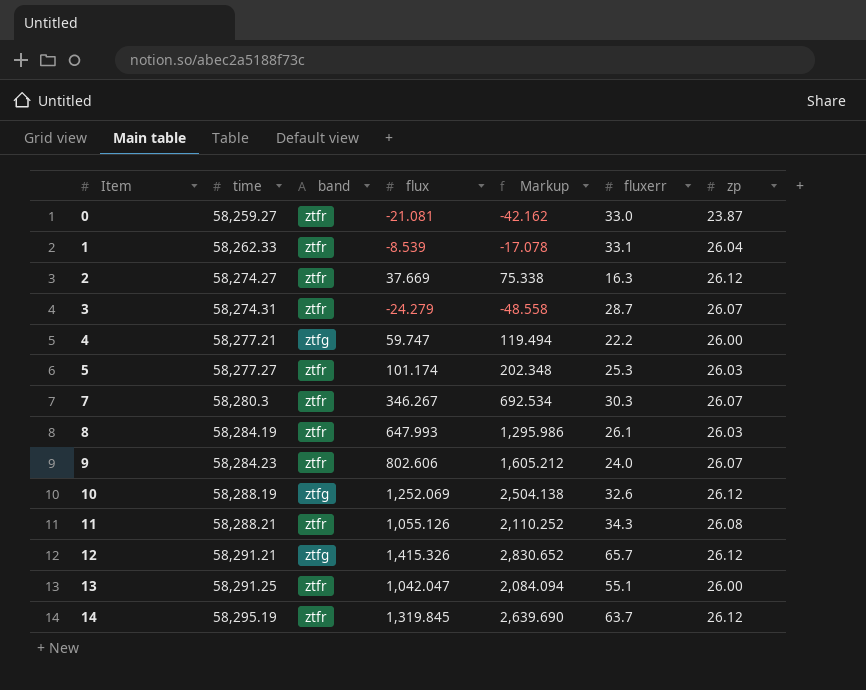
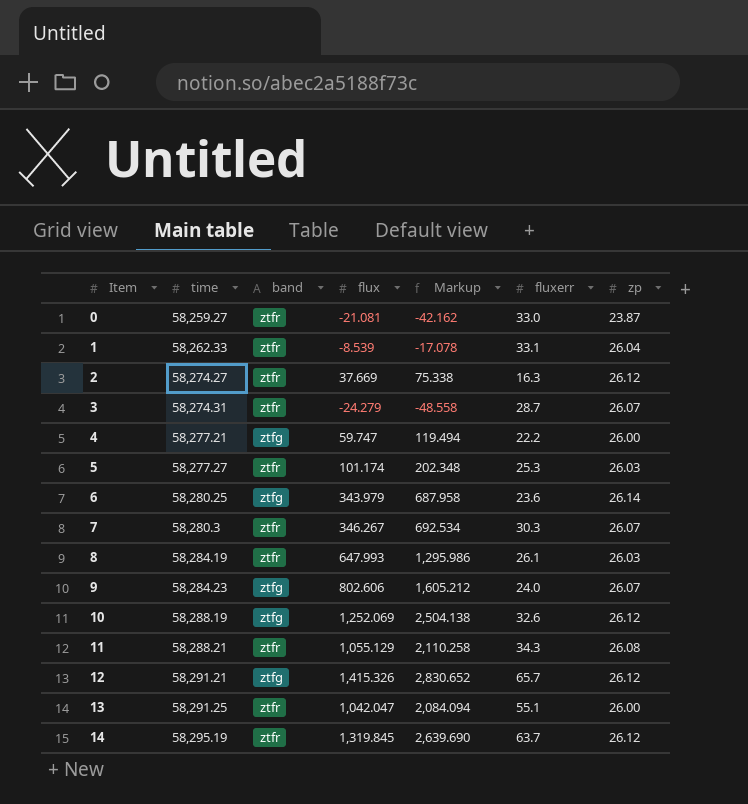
row 6: none -> 58,280.25 | ztfg | 343.979 | 687.958 | 23.6 | 26.14
9 | band: ztfr -> ztfg
11 | flux: 1,055.126 -> 1,055.129
11 | Markup: 2,110.252 -> 2,110.258

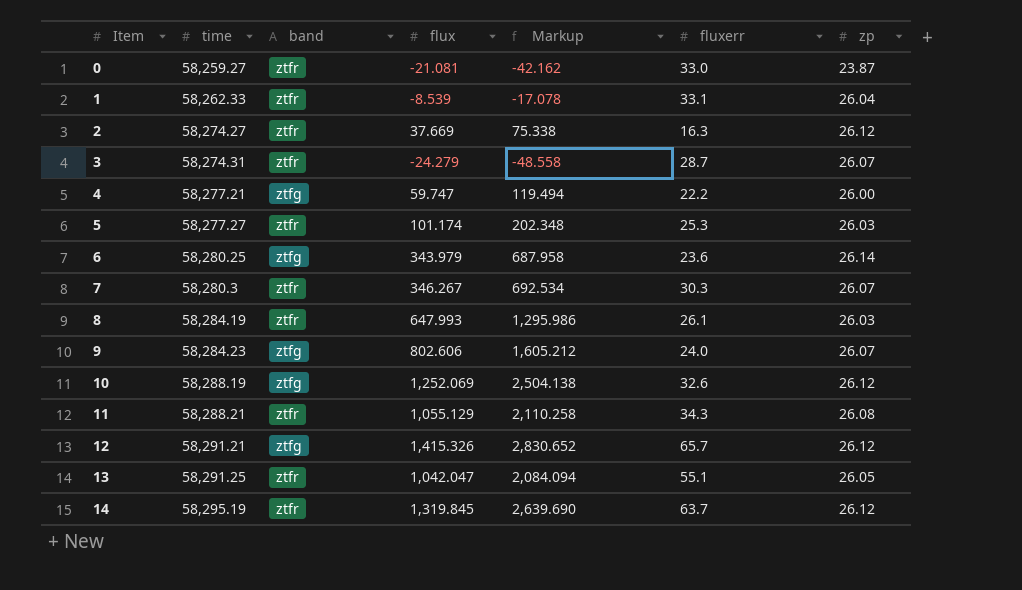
13 | zp: 26.00 -> 26.05

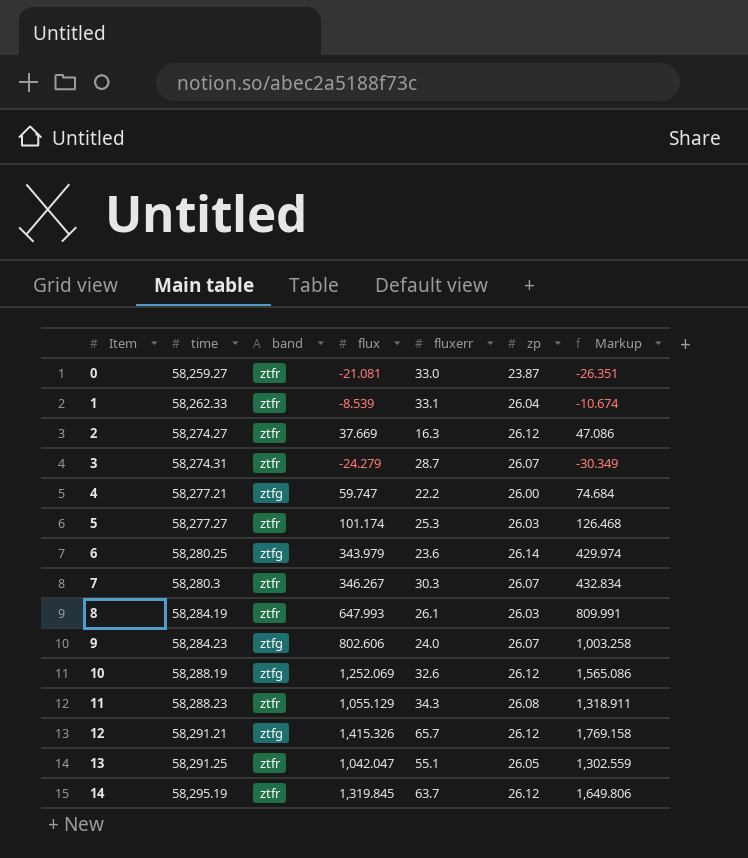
column Markup | formula: [flux] * 2 -> [flux] * 1.25
column Markup | position: 5 -> 7
11 | time: 58,288.21 -> 58,288.23

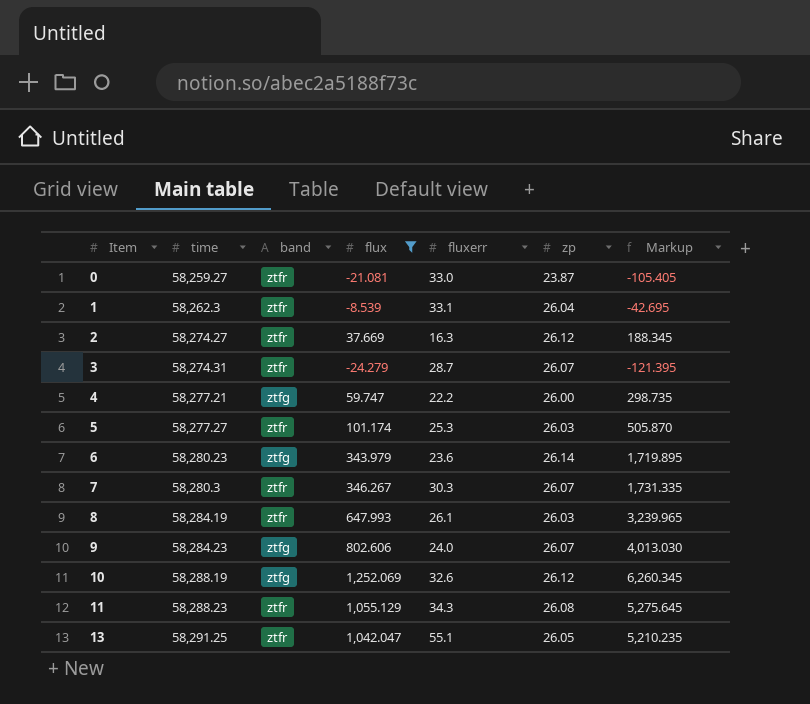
filter: none -> flux <= 1,252.069
column Markup | formula: [flux] * 1.25 -> [flux] * 5
1 | time: 58,262.33 -> 58,262.3
6 | time: 58,280.25 -> 58,280.23

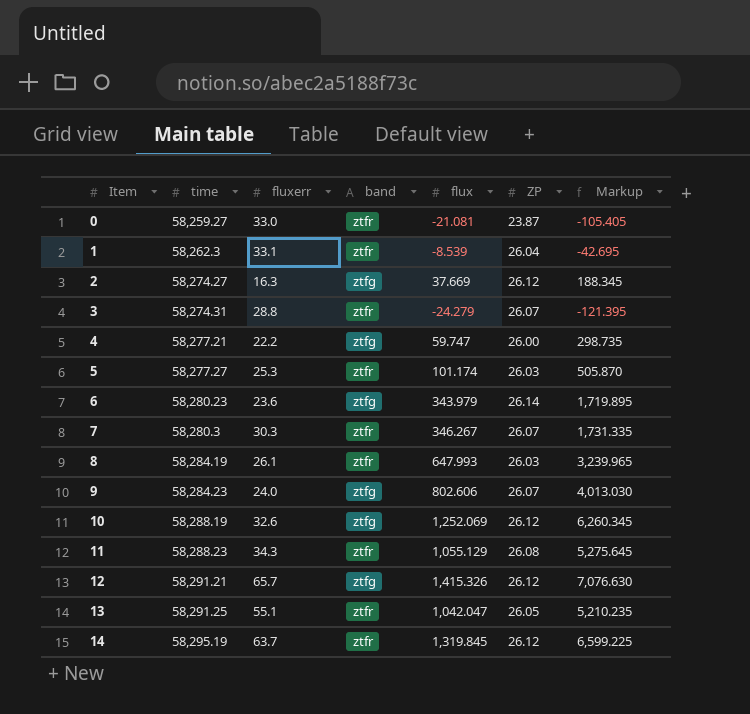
filter: flux <= 1,252.069 -> none
column fluxerr | position: 5 -> 3
column name: zp -> ZP
2 | band: ztfr -> ztfg
3 | fluxerr: 28.7 -> 28.8

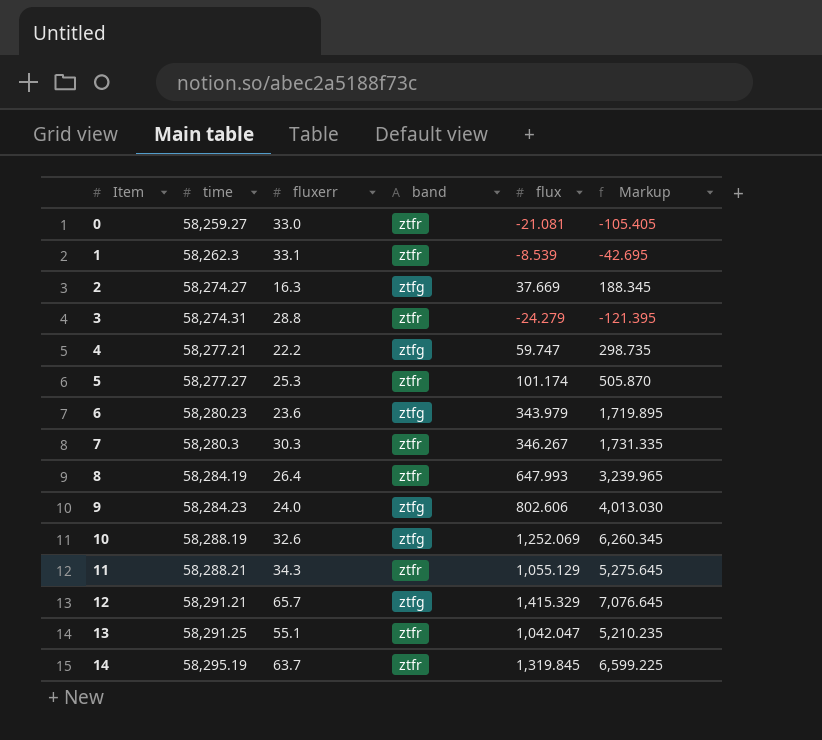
column ZP | position: 6 -> none
8 | fluxerr: 26.1 -> 26.4
11 | time: 58,288.23 -> 58,288.21
12 | flux: 1,415.326 -> 1,415.329
12 | Markup: 7,076.630 -> 7,076.645

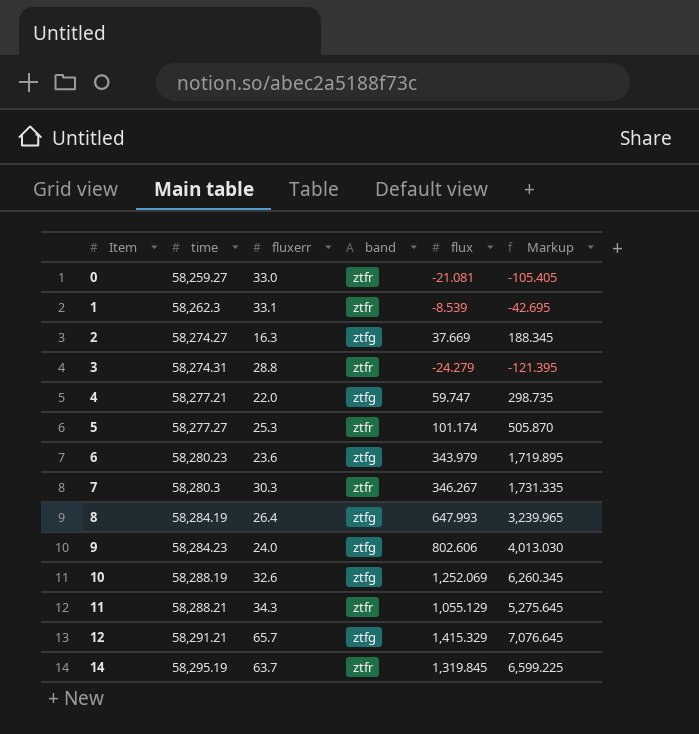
row 13: 58,291.25 | 55.1 | ztfr | 1,042.047 | 5,210.235 -> none
4 | fluxerr: 22.2 -> 22.0
8 | band: ztfr -> ztfg

